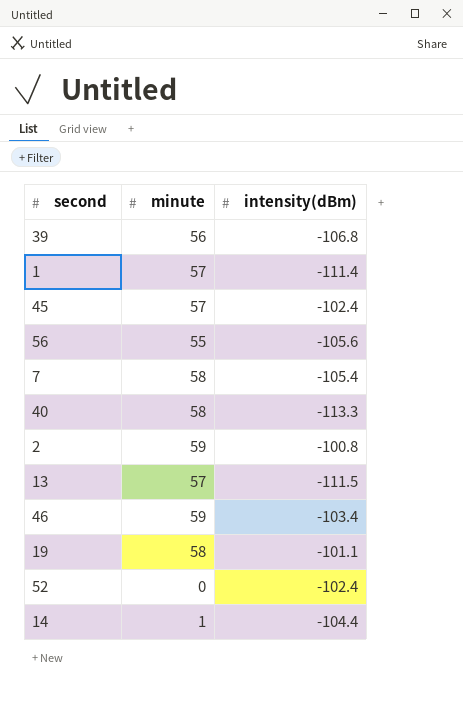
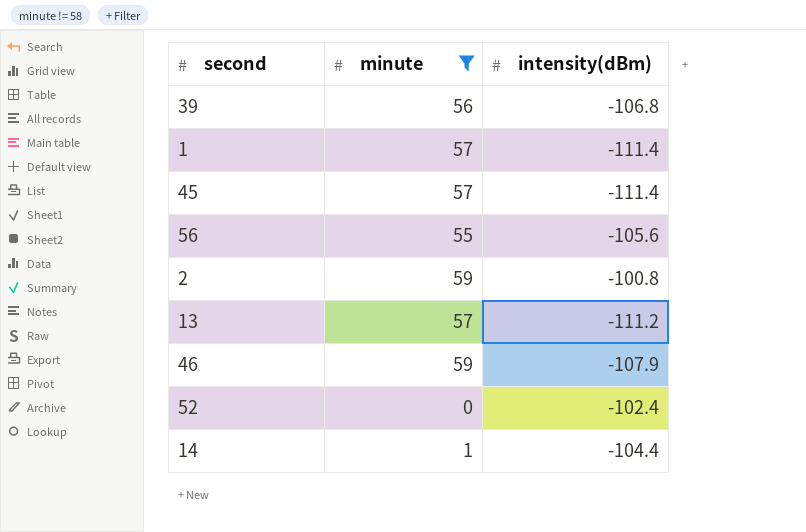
filter: none -> minute != 58
45 | intensity(dBm): -102.4 -> -111.4
13 | intensity(dBm): -111.5 -> -111.2
46 | intensity(dBm): -103.4 -> -107.9

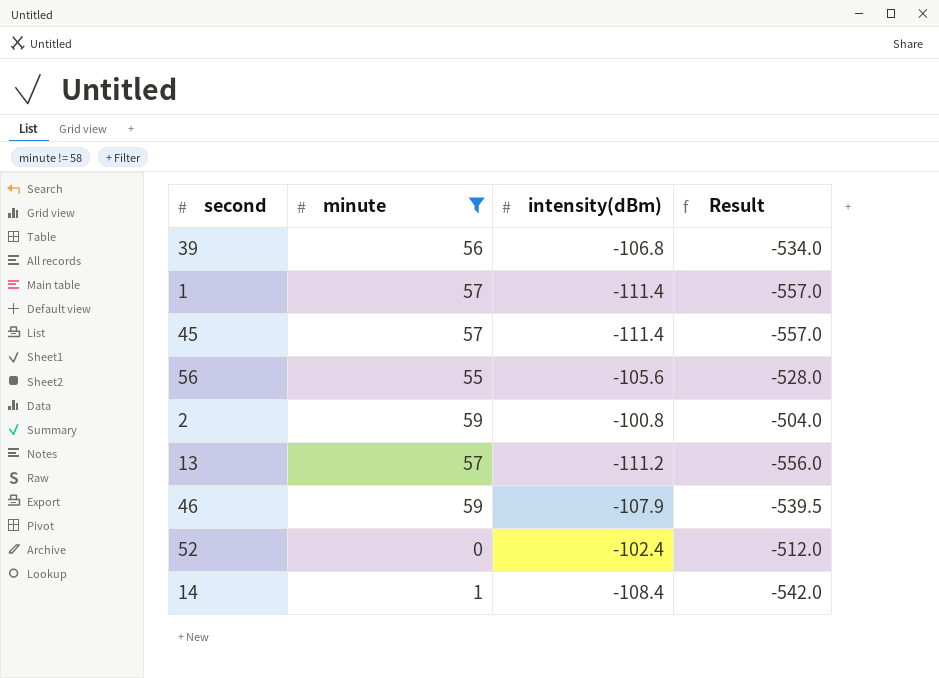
column Result | formula: none -> [intensity(dBm)] * 5
14 | intensity(dBm): -104.4 -> -108.4

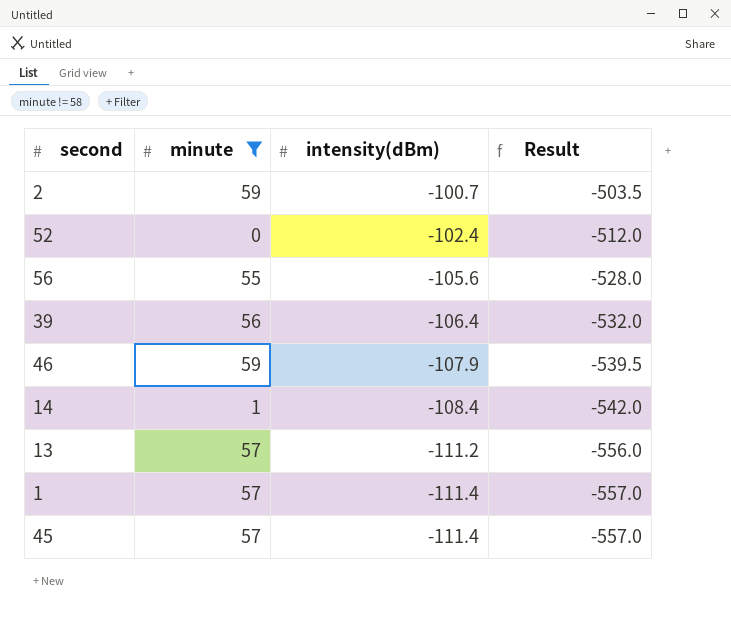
row order: none -> intensity(dBm) descending
2 | intensity(dBm): -100.8 -> -100.7
2 | Result: -504.0 -> -503.5
39 | intensity(dBm): -106.8 -> -106.4
39 | Result: -534.0 -> -532.0

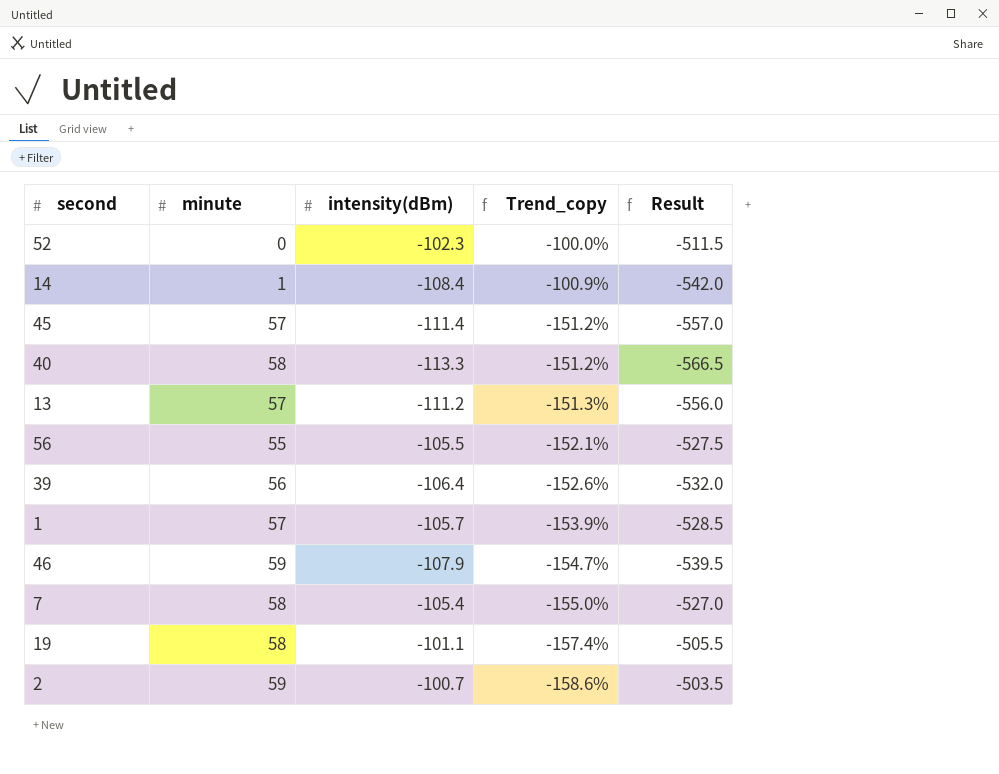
filter: minute != 58 -> none
row order: intensity(dBm) descending -> Trend_copy descending
column Trend_copy | formula: none -> ([minute] - [intensity(dBm)]) / [intensity(dBm)]
52 | intensity(dBm): -102.4 -> -102.3
52 | Result: -512.0 -> -511.5
56 | intensity(dBm): -105.6 -> -105.5
56 | Result: -528.0 -> -527.5
1 | intensity(dBm): -111.4 -> -105.7
1 | Result: -557.0 -> -528.5

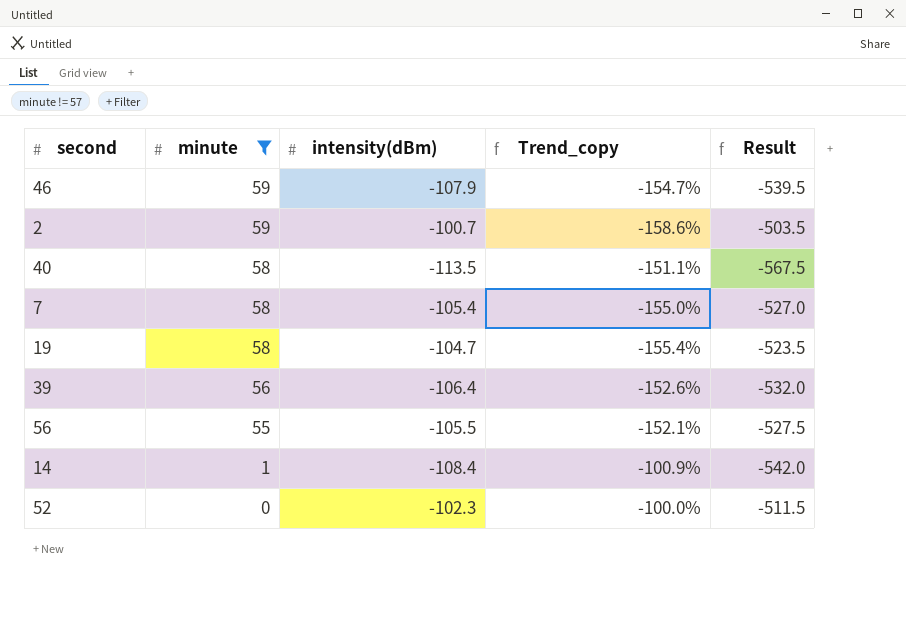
filter: none -> minute != 57
row order: Trend_copy descending -> minute descending
40 | intensity(dBm): -113.3 -> -113.5
40 | Trend_copy: -151.2% -> -151.1%
40 | Result: -566.5 -> -567.5
19 | intensity(dBm): -101.1 -> -104.7
19 | Trend_copy: -157.4% -> -155.4%
19 | Result: -505.5 -> -523.5

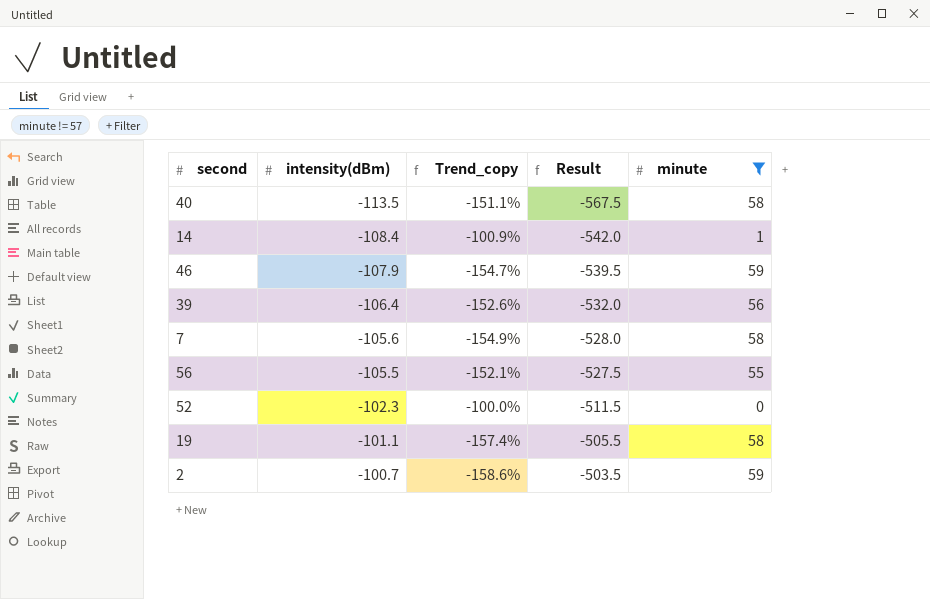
row order: minute descending -> intensity(dBm) ascending
column minute | position: 2 -> 5
7 | intensity(dBm): -105.4 -> -105.6
7 | Trend_copy: -155.0% -> -154.9%
7 | Result: -527.0 -> -528.0
19 | intensity(dBm): -104.7 -> -101.1
19 | Trend_copy: -155.4% -> -157.4%
19 | Result: -523.5 -> -505.5

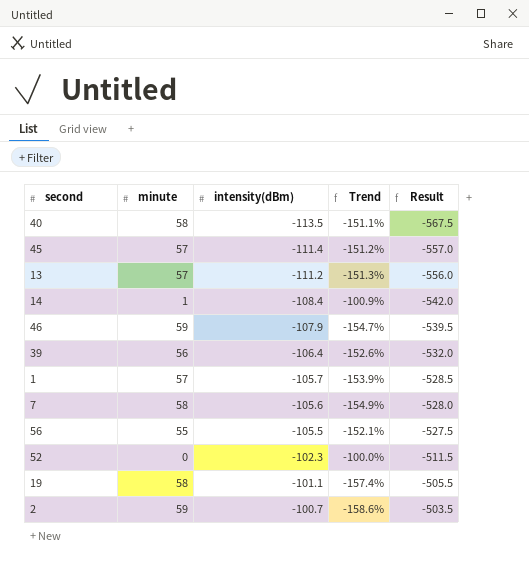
filter: minute != 57 -> none
column minute | position: 5 -> 2
column name: Trend_copy -> Trend

